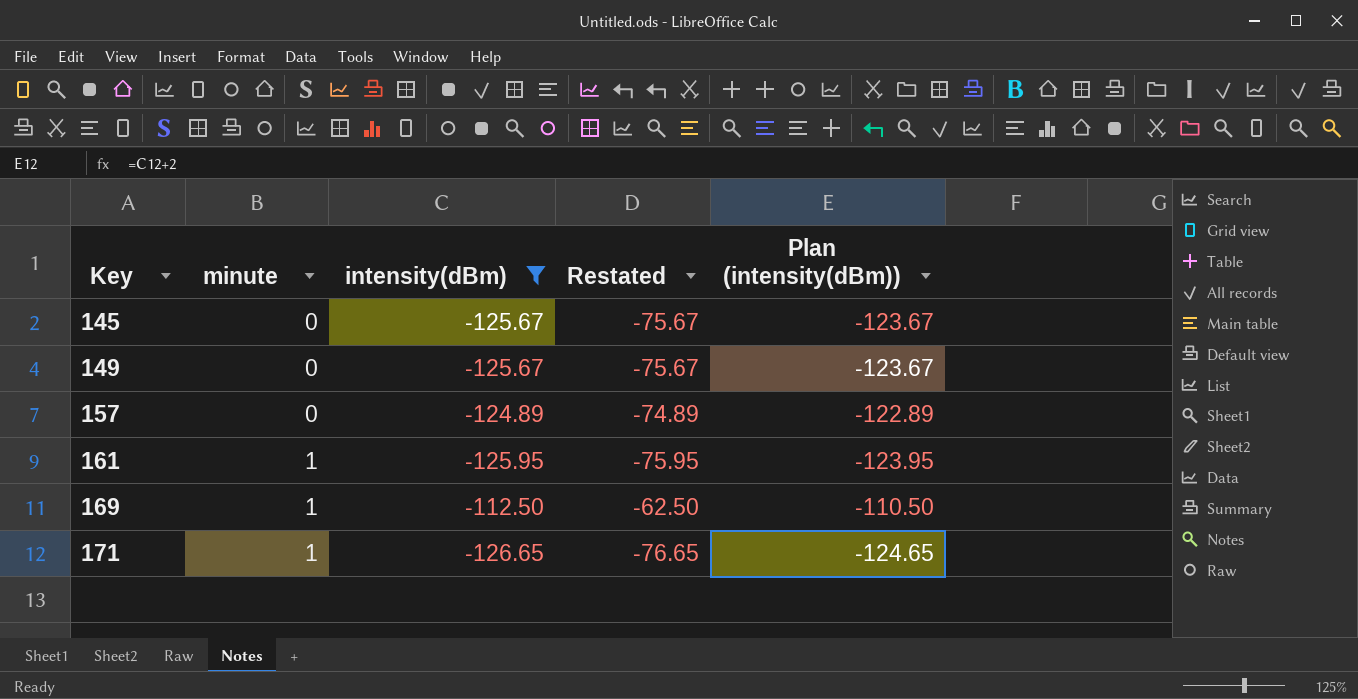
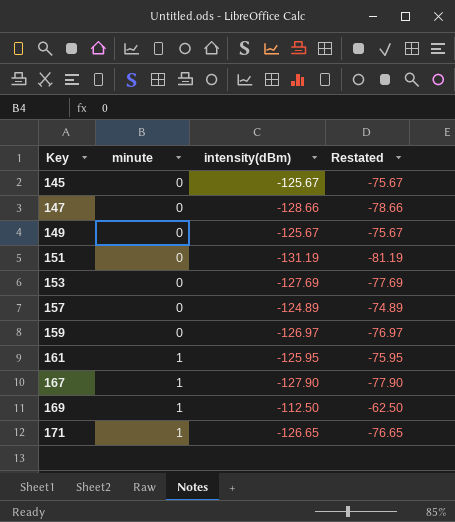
filter: intensity(dBm) >= -126.65 -> none
column Plan (intensity(dBm)) | formula: [intensity(dBm)] + 2 -> none

